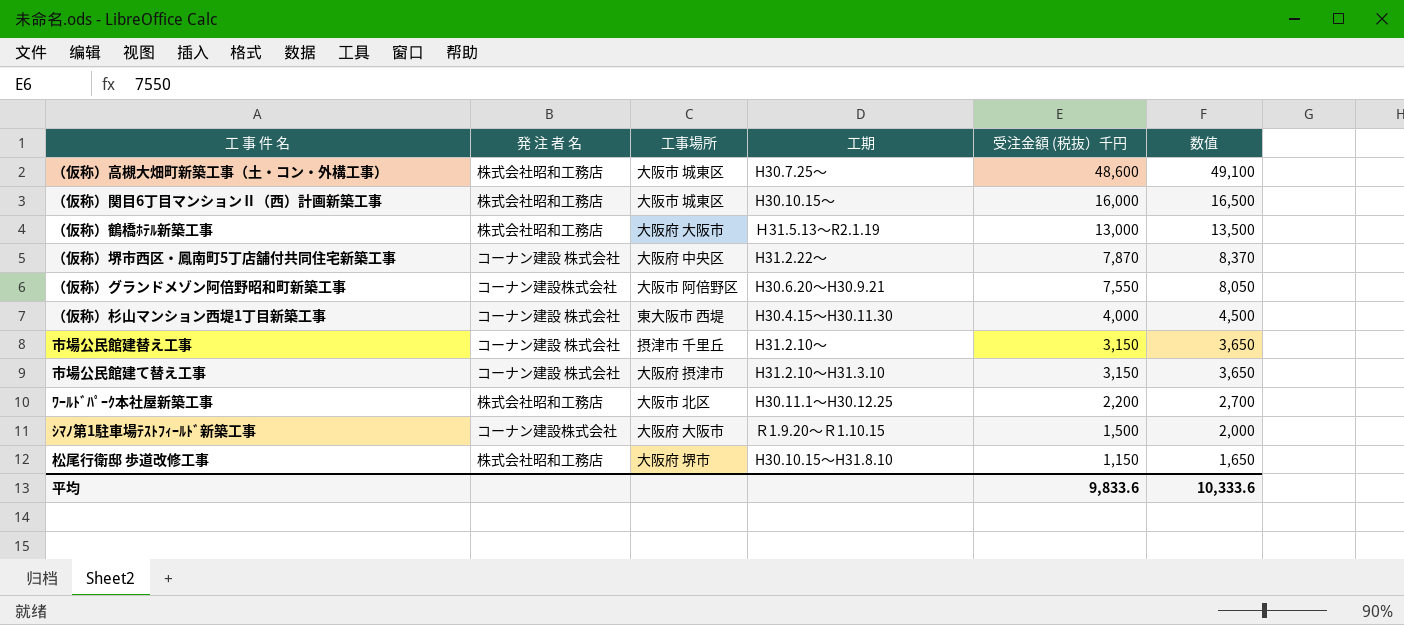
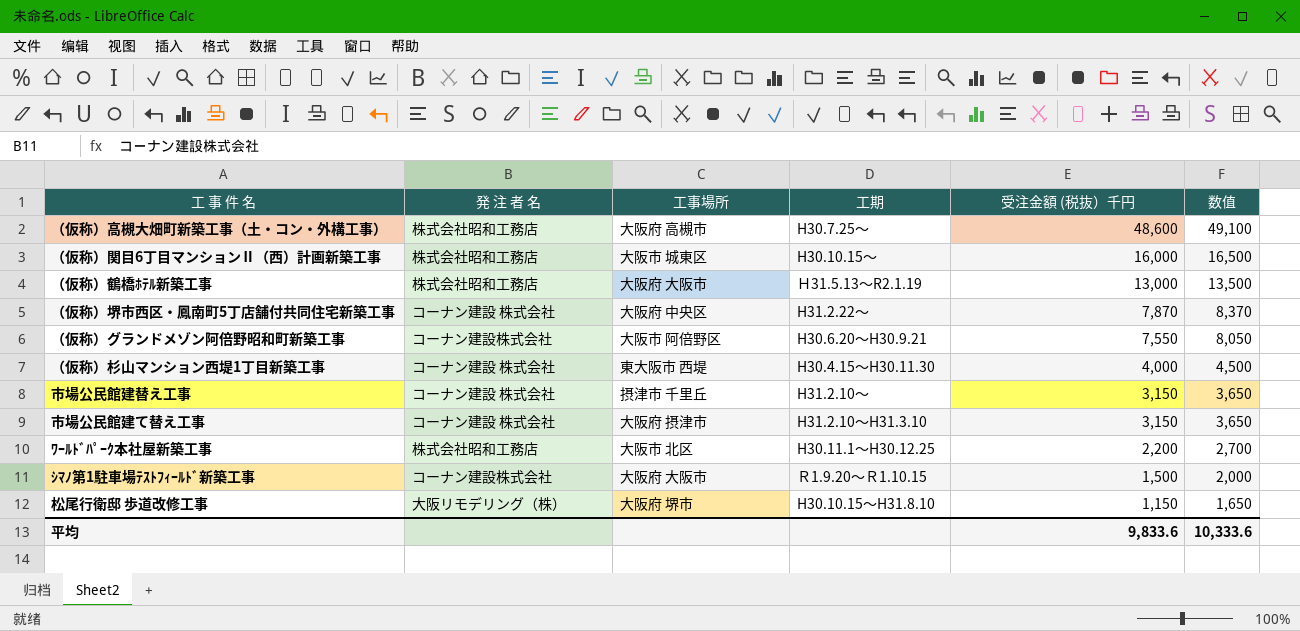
（仮称）高槻大畑町新築工事（土・コン・外構工事） | 工事場所: 大阪市 城東区 -> 大阪府 高槻市
松尾行衛邸 歩道改修工事 | 発 注 者 名: 株式会社昭和工務店 -> 大阪リモデリング（株）

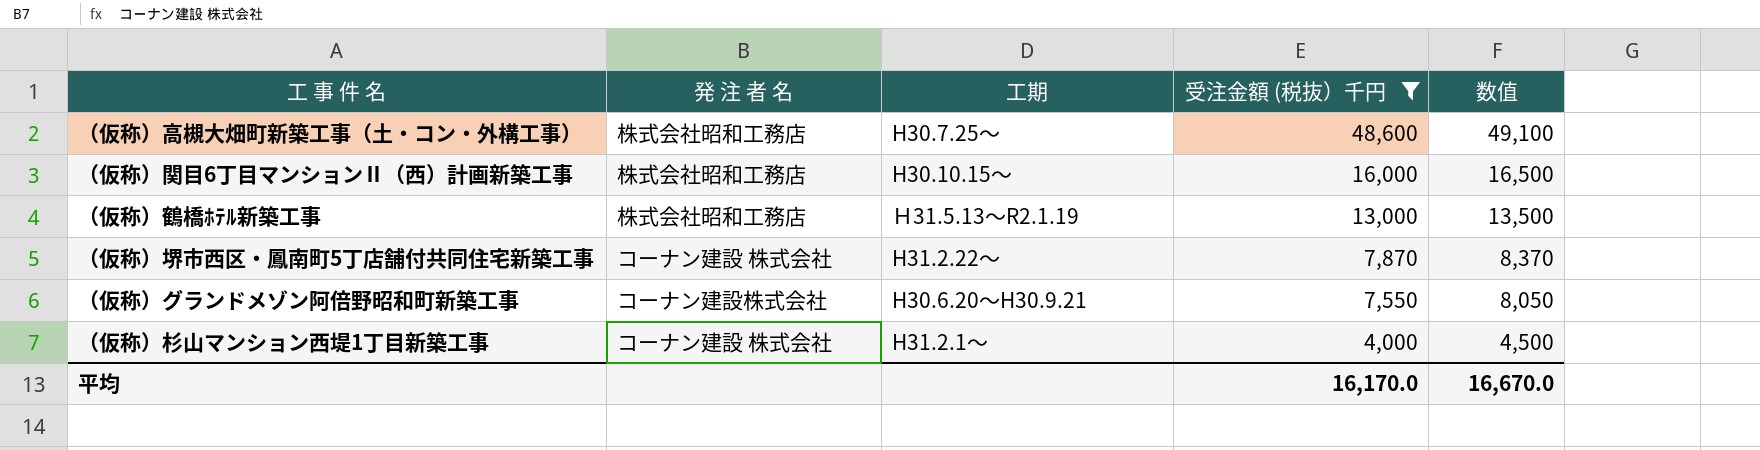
filter: none -> 受注金額 (税抜）千円 >= 4,000
column 工事場所 | position: 3 -> none
（仮称）杉山マンション西堤1丁目新築工事 | 工期: H30.4.15～H30.11.30 -> H31.2.1～
平均 | 受注金額 (税抜）千円: 9,833.6 -> 16,170.0
平均 | 数值: 10,333.6 -> 16,670.0

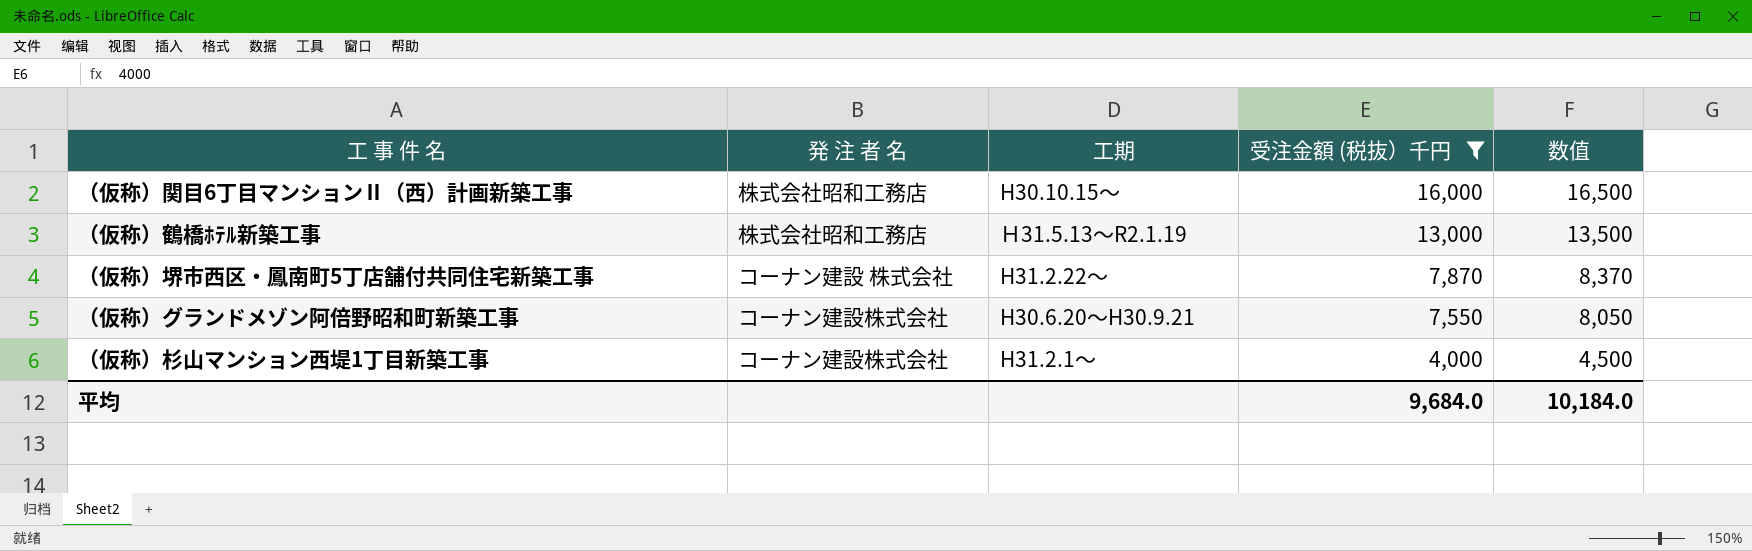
row （仮称）高槻大畑町新築工事（土・コン・外構工事）: 株式会社昭和工務店 | H30.7.25～ | 48,600 | 49,100 -> none
（仮称）杉山マンション西堤1丁目新築工事 | 発 注 者 名: コーナン建設 株式会社 -> コーナン建設株式会社
平均 | 受注金額 (税抜）千円: 16,170.0 -> 9,684.0
平均 | 数值: 16,670.0 -> 10,184.0

